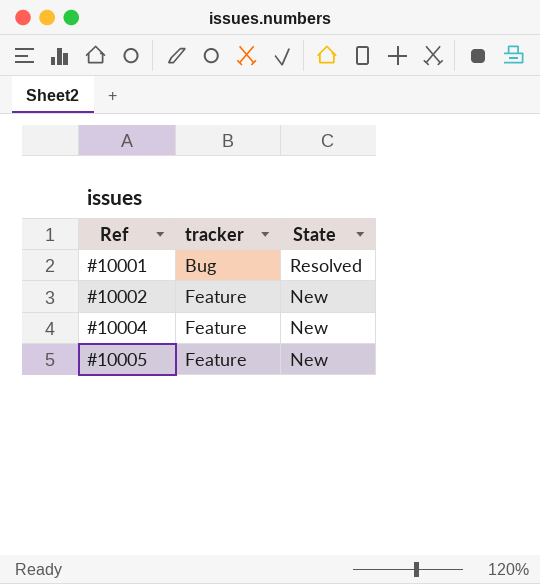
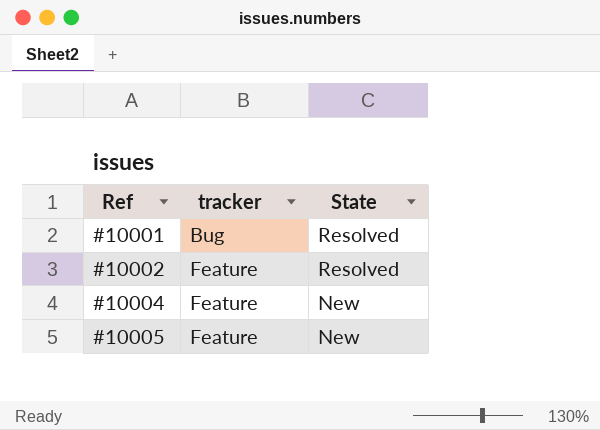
#10002 | State: New -> Resolved

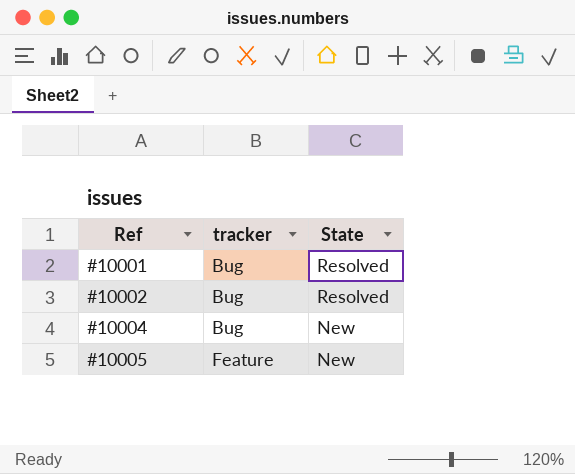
#10002 | tracker: Feature -> Bug
#10004 | tracker: Feature -> Bug

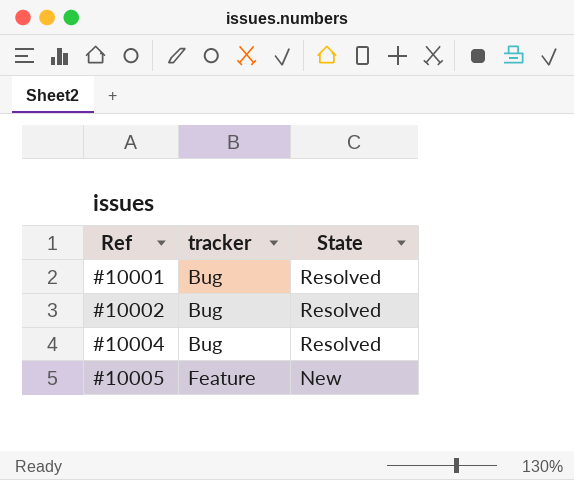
#10004 | State: New -> Resolved

